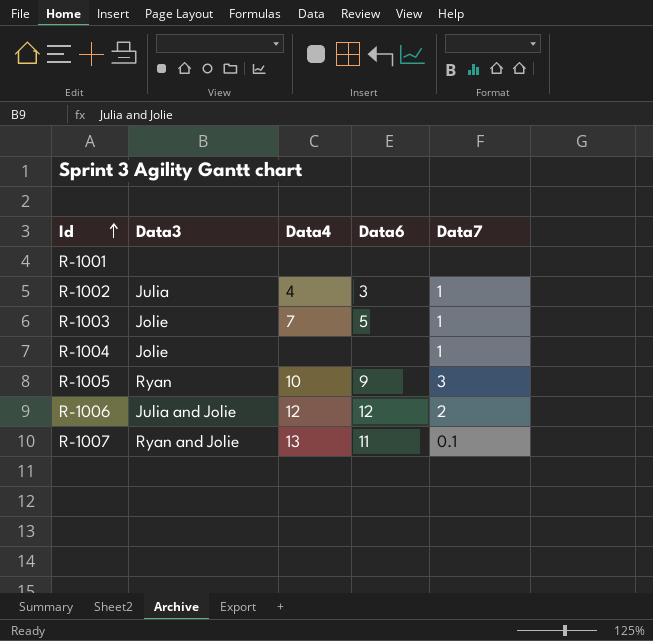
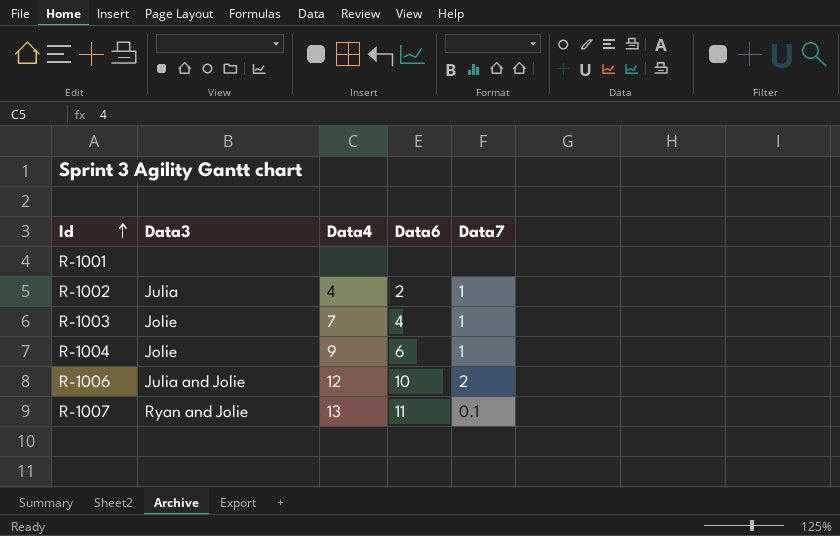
row R-1005: Ryan | 10 | 9 | 3 -> none
R-1002 | Data6: 3 -> 2
R-1003 | Data6: 5 -> 4
R-1004 | Data4: none -> 9
R-1004 | Data6: none -> 6
R-1006 | Data6: 12 -> 10

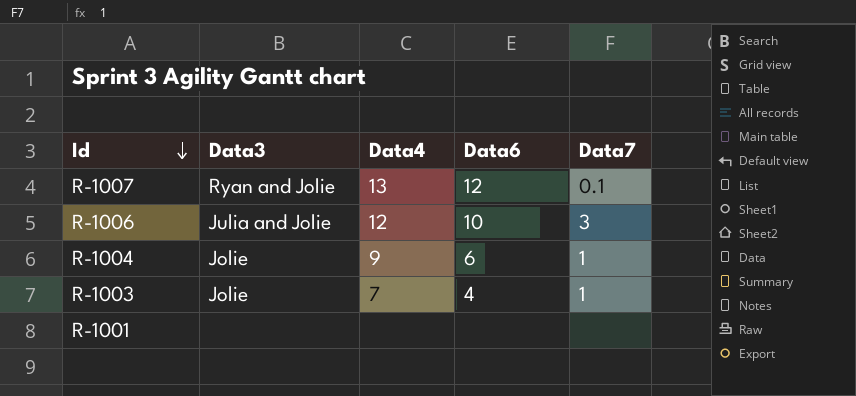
row order: Id ascending -> Id descending
row R-1002: Julia | 4 | 2 | 1 -> none
R-1007 | Data6: 11 -> 12
R-1006 | Data7: 2 -> 3

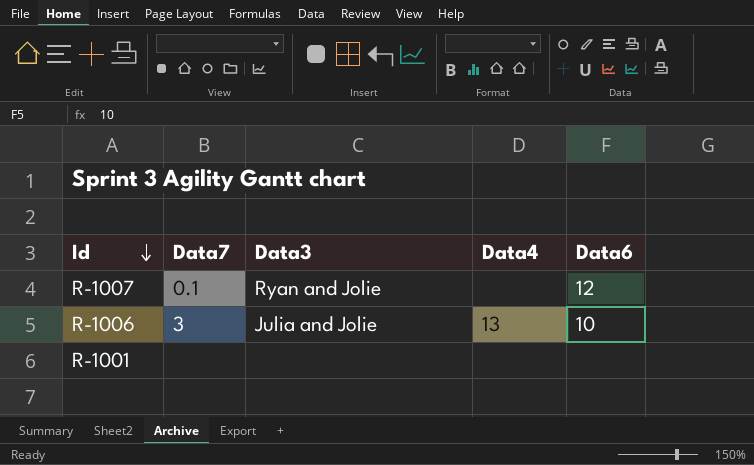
column Data7 | position: 5 -> 2
row R-1004: Jolie | 9 | 6 | 1 -> none
row R-1003: Jolie | 7 | 4 | 1 -> none
R-1007 | Data4: 13 -> none
R-1006 | Data4: 12 -> 13

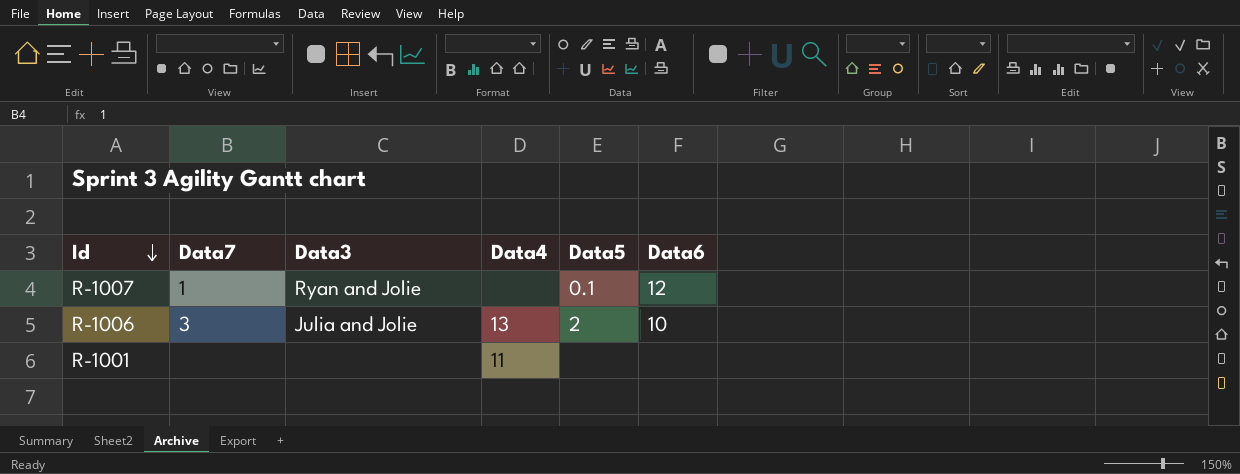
column Data5 | position: none -> 5
R-1007 | Data7: 0.1 -> 1
R-1001 | Data4: none -> 11

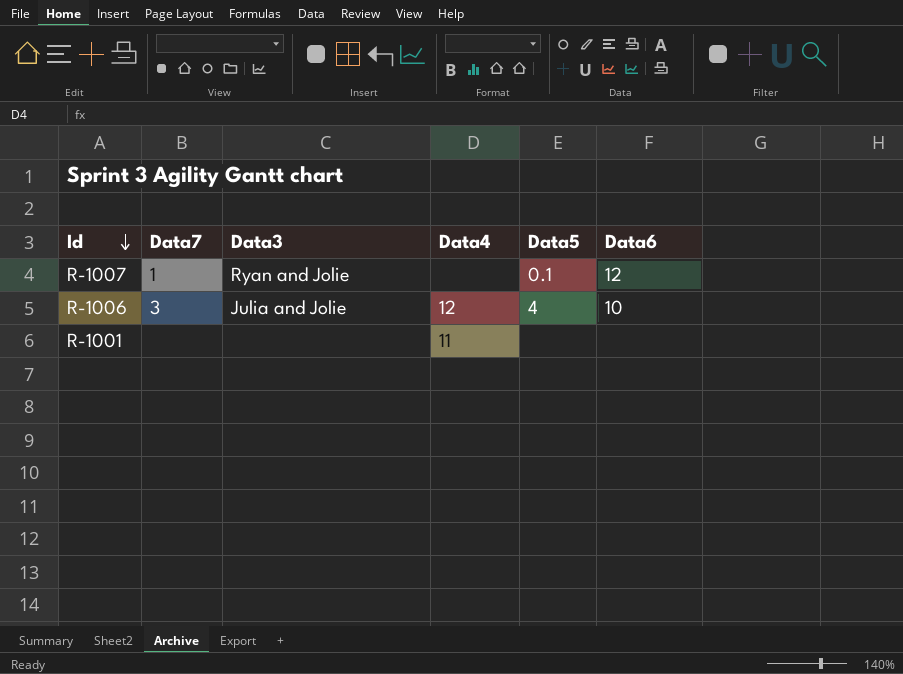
R-1006 | Data4: 13 -> 12
R-1006 | Data5: 2 -> 4

